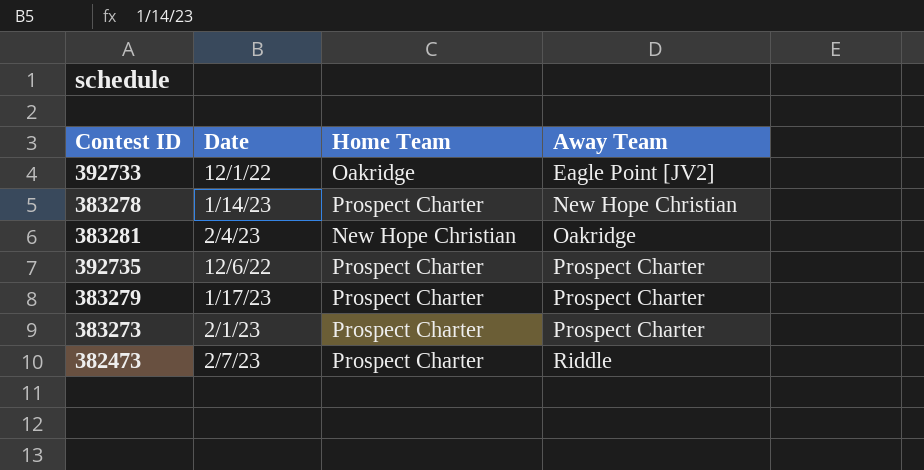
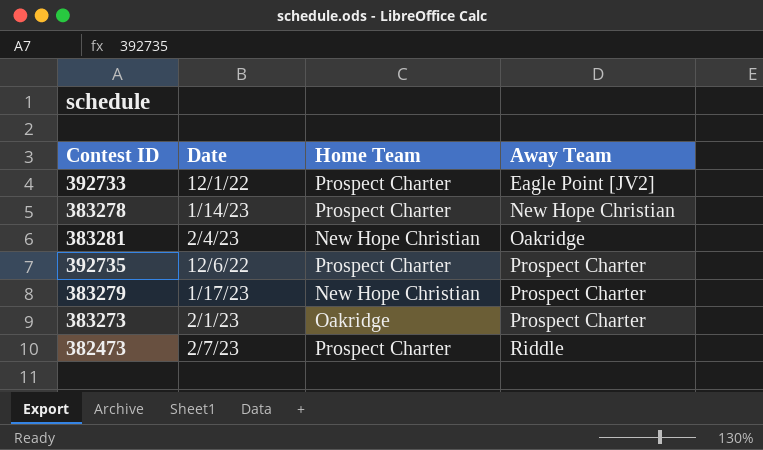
392733 | Home Team: Oakridge -> Prospect Charter
383279 | Home Team: Prospect Charter -> New Hope Christian
383273 | Home Team: Prospect Charter -> Oakridge

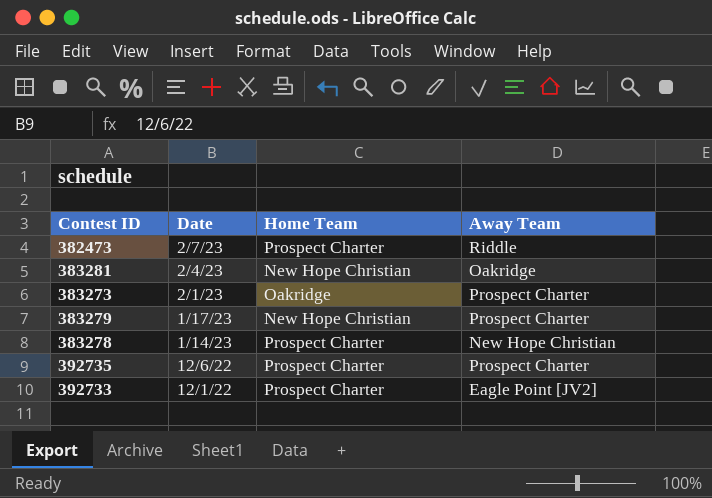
row order: Away Team ascending -> Date descending

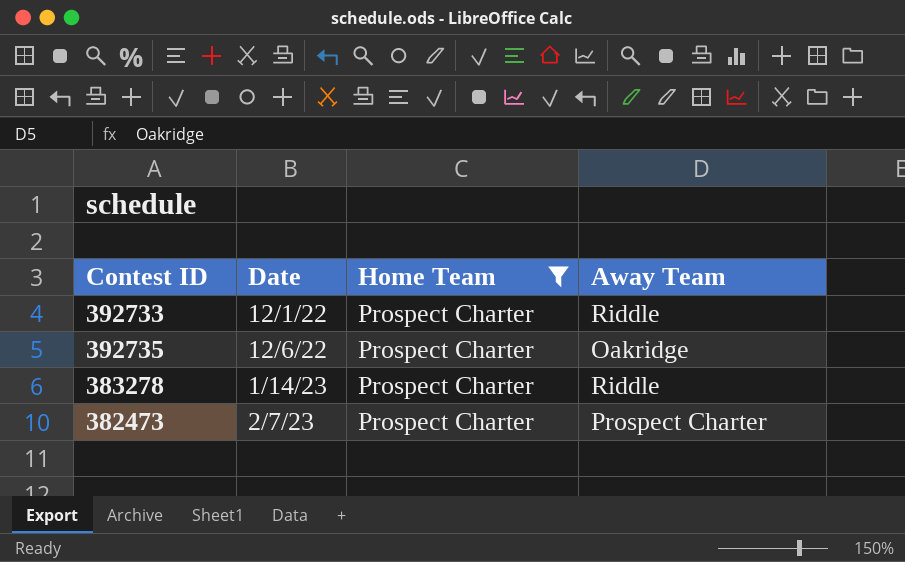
filter: none -> Home Team = Prospect Charter
row order: Date descending -> Date ascending
392733 | Away Team: Eagle Point [JV2] -> Riddle
392735 | Away Team: Prospect Charter -> Oakridge
383278 | Away Team: New Hope Christian -> Riddle
382473 | Away Team: Riddle -> Prospect Charter

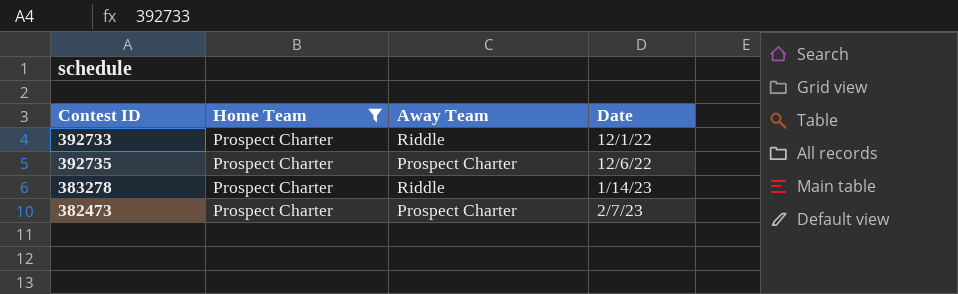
column Date | position: 2 -> 4
392735 | Away Team: Oakridge -> Prospect Charter

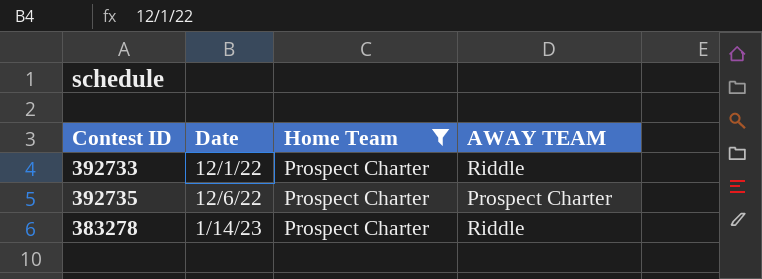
column Date | position: 4 -> 2
column name: Away Team -> AWAY TEAM
row 382473: Prospect Charter | Prospect Charter | 2/7/23 -> none

